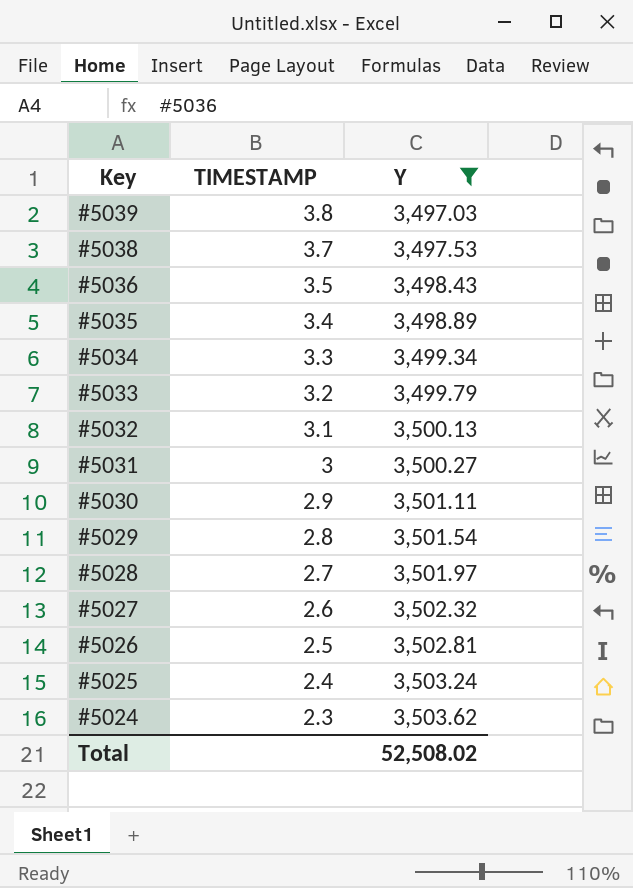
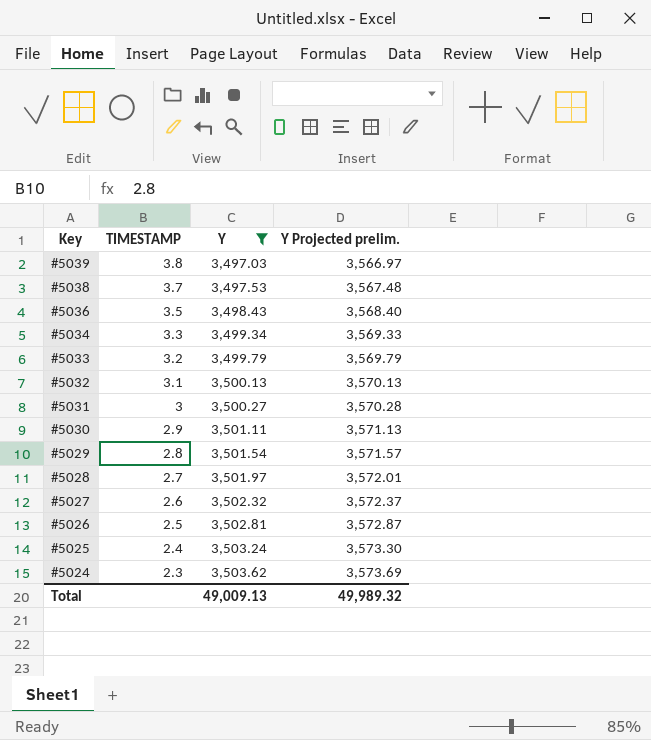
column Y Projected prelim. | formula: none -> [Y] * 1.02
row #5035: 3.4 | 3,498.89 -> none
Total | Y: 52,508.02 -> 49,009.13

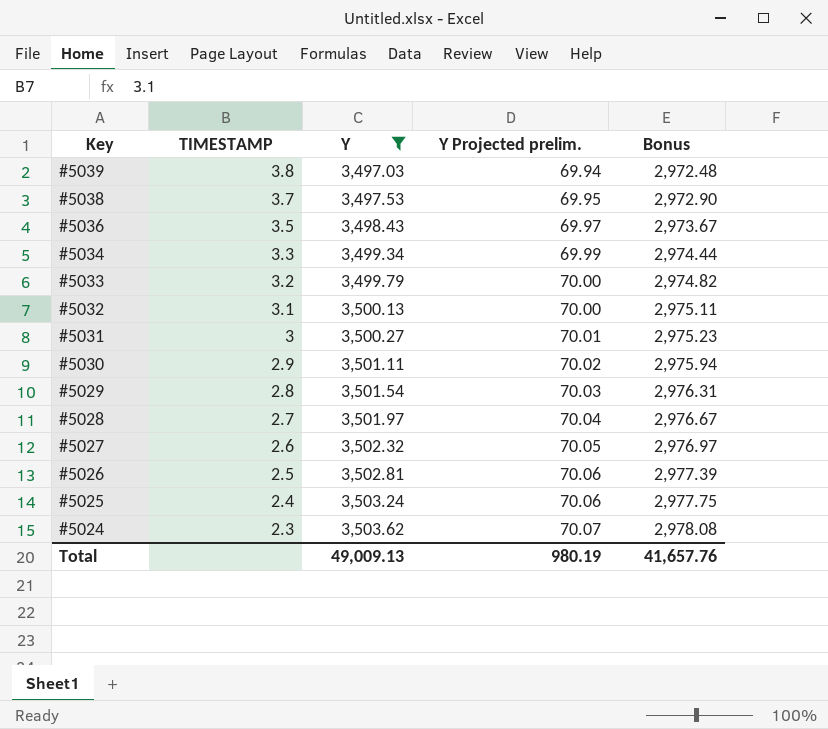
column Y Projected prelim. | formula: [Y] * 1.02 -> [Y] * 0.02
column Bonus | formula: none -> [Y] * 0.85
Total | Y Projected prelim.: 49,989.32 -> 980.19

